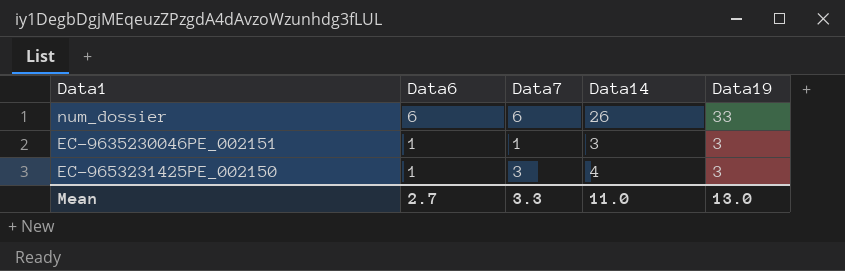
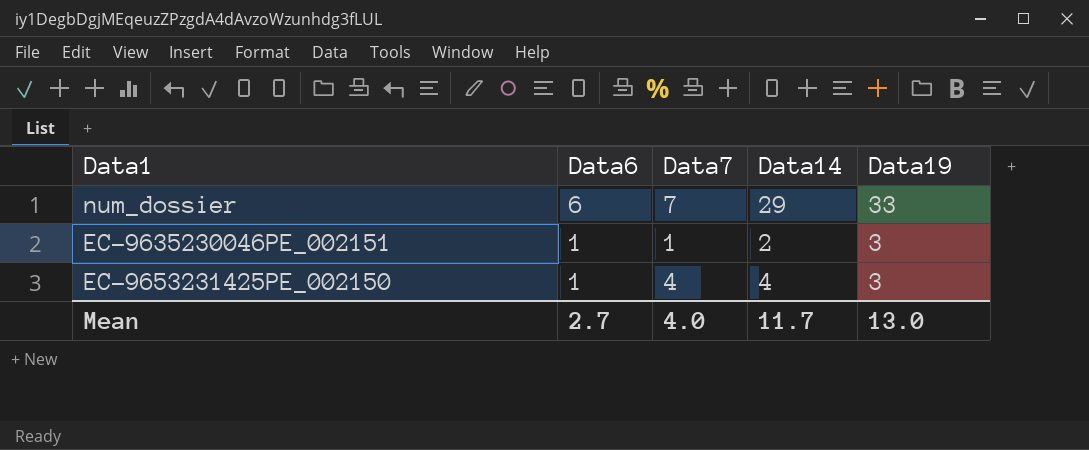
num_dossier | Data7: 6 -> 7
num_dossier | Data14: 26 -> 29
EC-9635230046PE_002151 | Data14: 3 -> 2
EC-9653231425PE_002150 | Data7: 3 -> 4
Mean | Data7: 3.3 -> 4.0
Mean | Data14: 11.0 -> 11.7

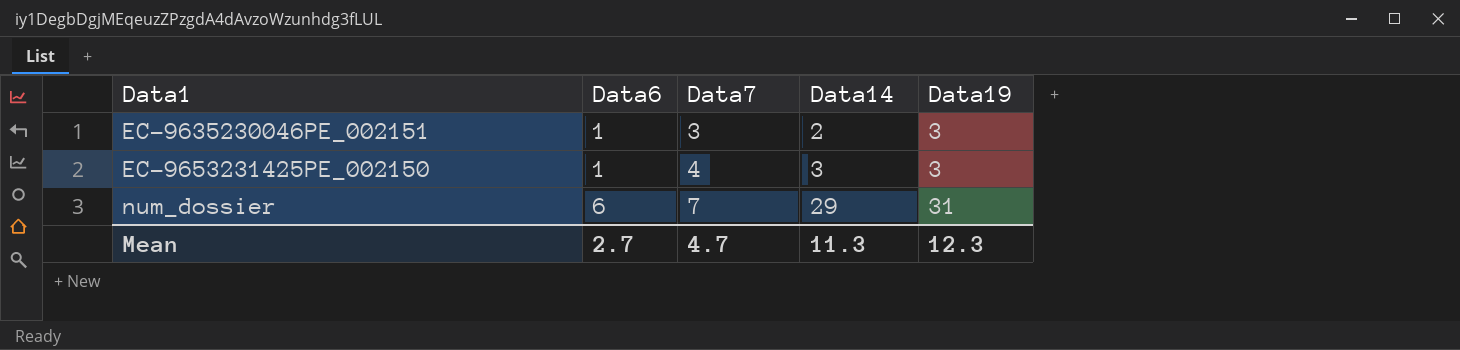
row order: Data6 descending -> Data1 ascending
EC-9635230046PE_002151 | Data7: 1 -> 3
EC-9653231425PE_002150 | Data14: 4 -> 3
num_dossier | Data19: 33 -> 31
Mean | Data7: 4.0 -> 4.7
Mean | Data14: 11.7 -> 11.3
Mean | Data19: 13.0 -> 12.3

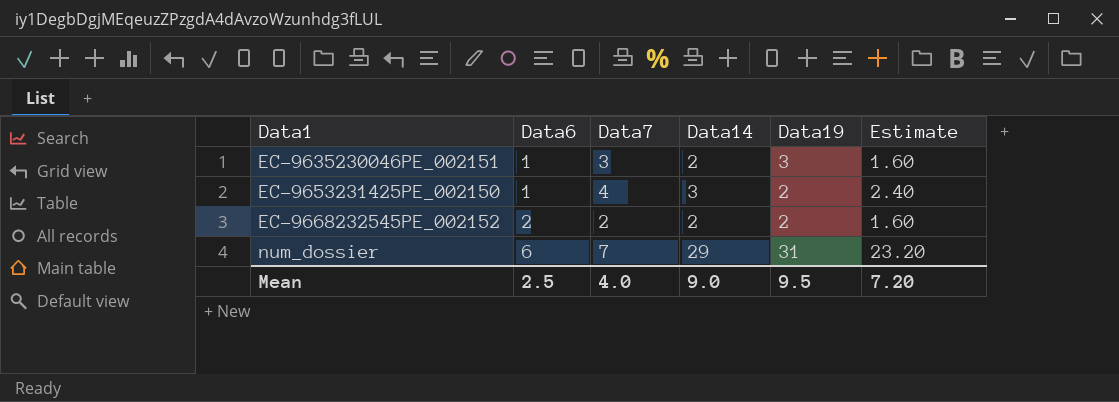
column Estimate | formula: none -> [Data14] * 0.8
EC-9653231425PE_002150 | Data19: 3 -> 2
row EC-9668232545PE_002152: none -> 2 | 2 | 2 | 2 | 1.60
Mean | Data6: 2.7 -> 2.5
Mean | Data7: 4.7 -> 4.0
Mean | Data14: 11.3 -> 9.0
Mean | Data19: 12.3 -> 9.5

